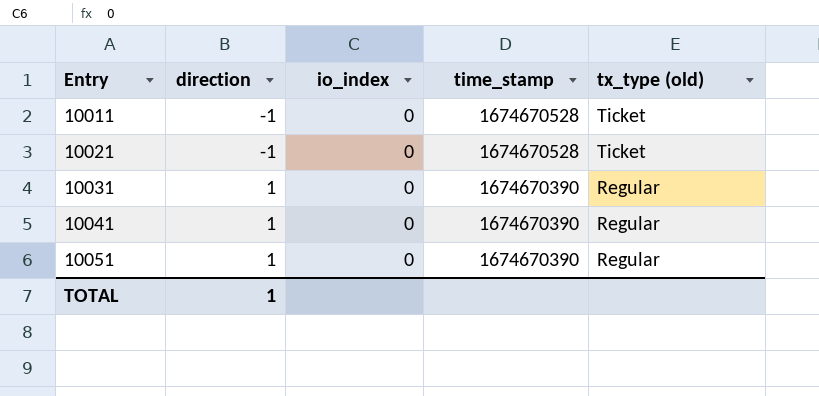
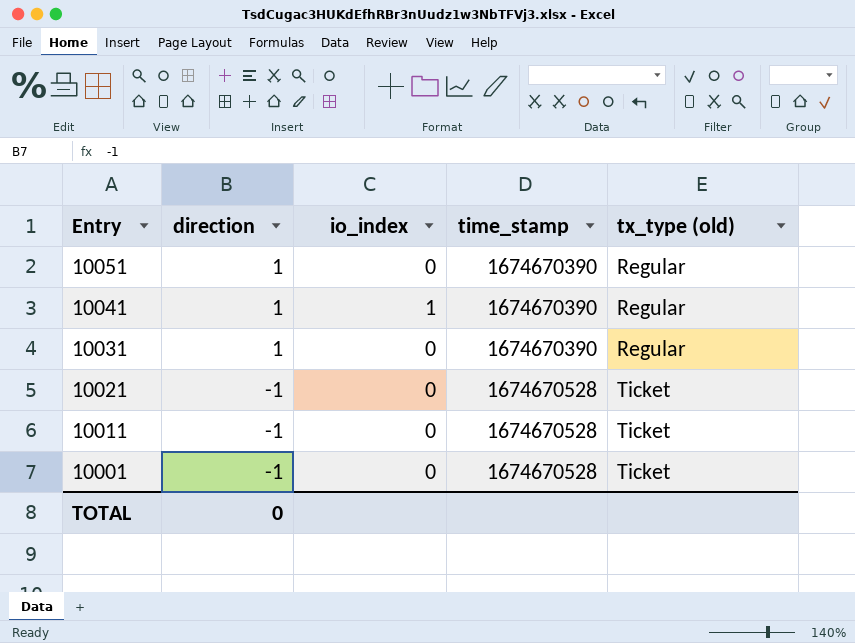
row order: Entry ascending -> Entry descending
10041 | io_index: 0 -> 1
row 10001: none -> -1 | 0 | 1674670528 | Ticket
TOTAL | direction: 1 -> 0

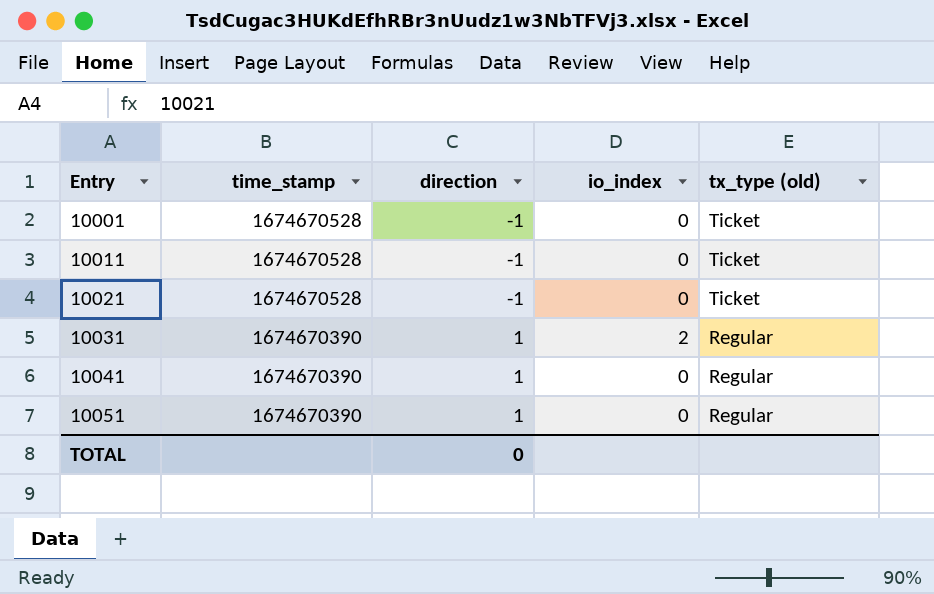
row order: Entry descending -> Entry ascending
column time_stamp | position: 4 -> 2
10031 | io_index: 0 -> 2
10041 | io_index: 1 -> 0

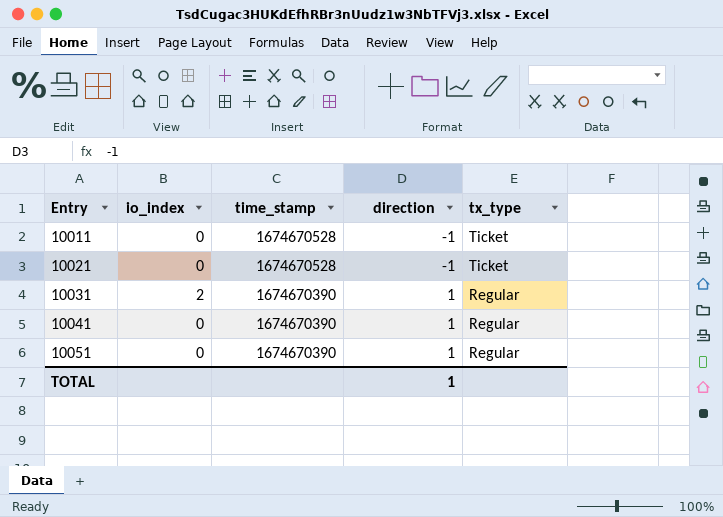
column io_index | position: 4 -> 2
column name: tx_type (old) -> tx_type
row 10001: 1674670528 | -1 | 0 | Ticket -> none
TOTAL | direction: 0 -> 1

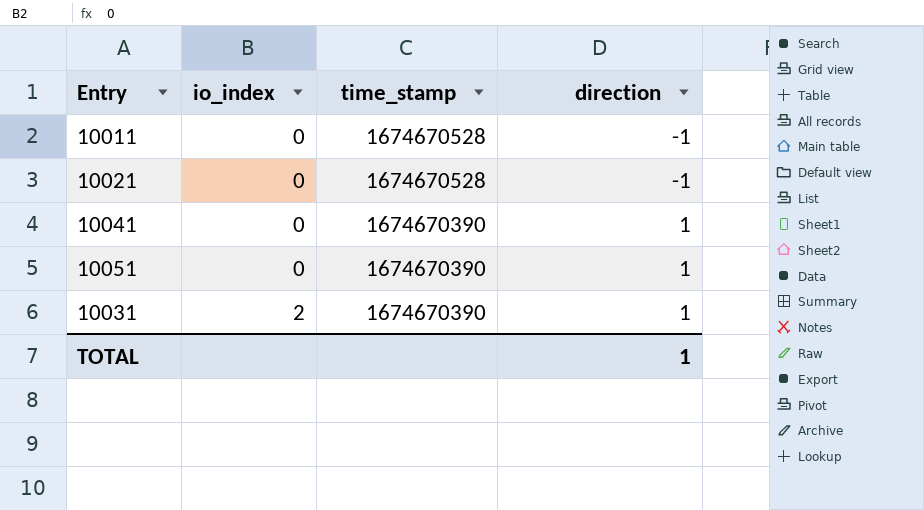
row order: Entry ascending -> io_index ascending
column tx_type | position: 5 -> none

